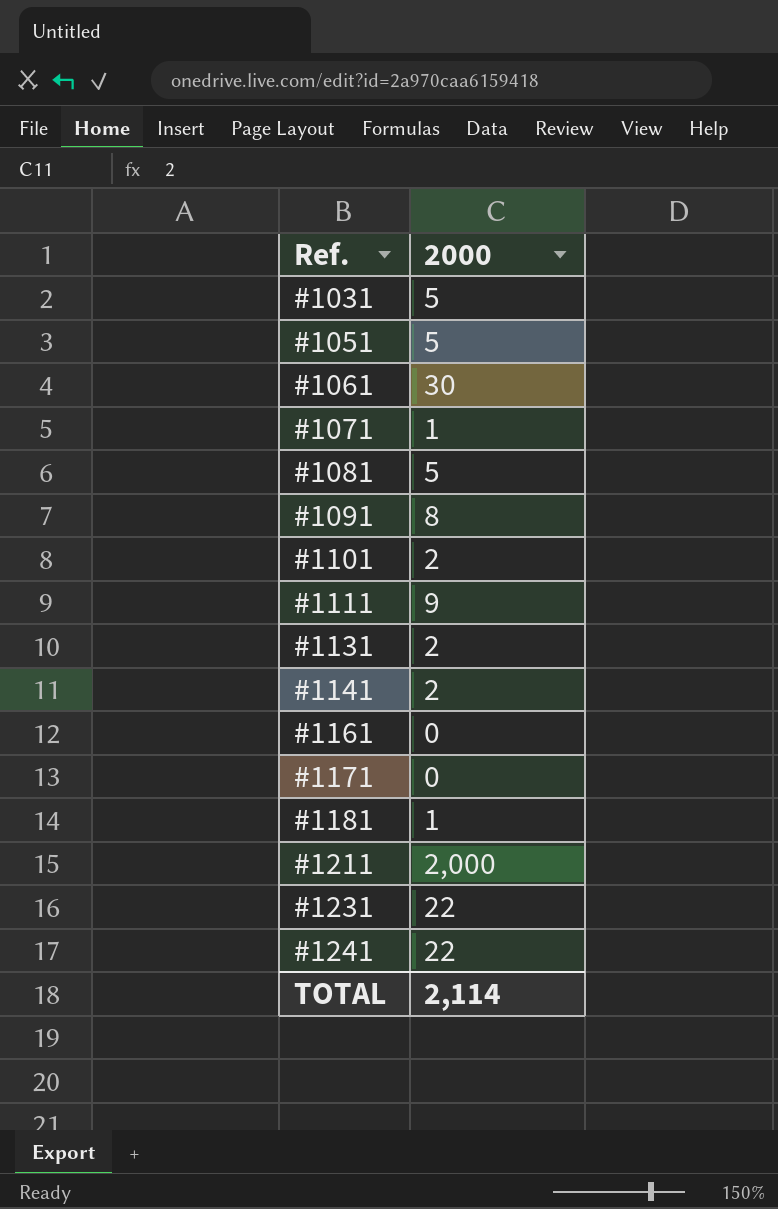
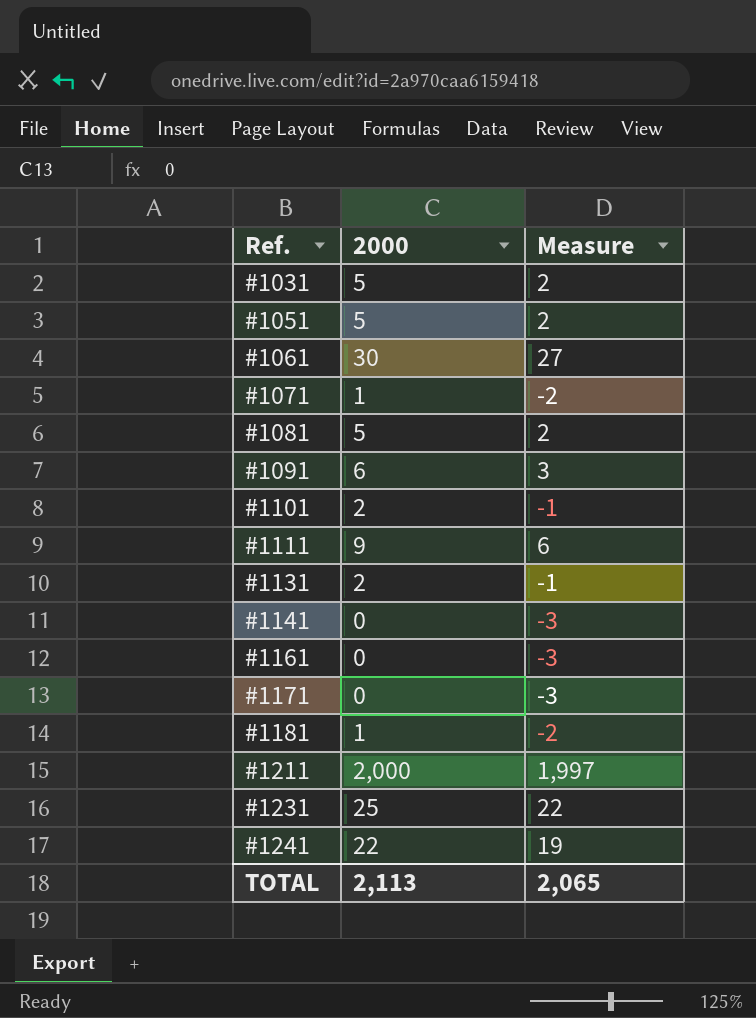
column Measure | formula: none -> [2000] - 3
#1091 | 2000: 8 -> 6
#1141 | 2000: 2 -> 0
#1231 | 2000: 22 -> 25
TOTAL | 2000: 2,114 -> 2,113

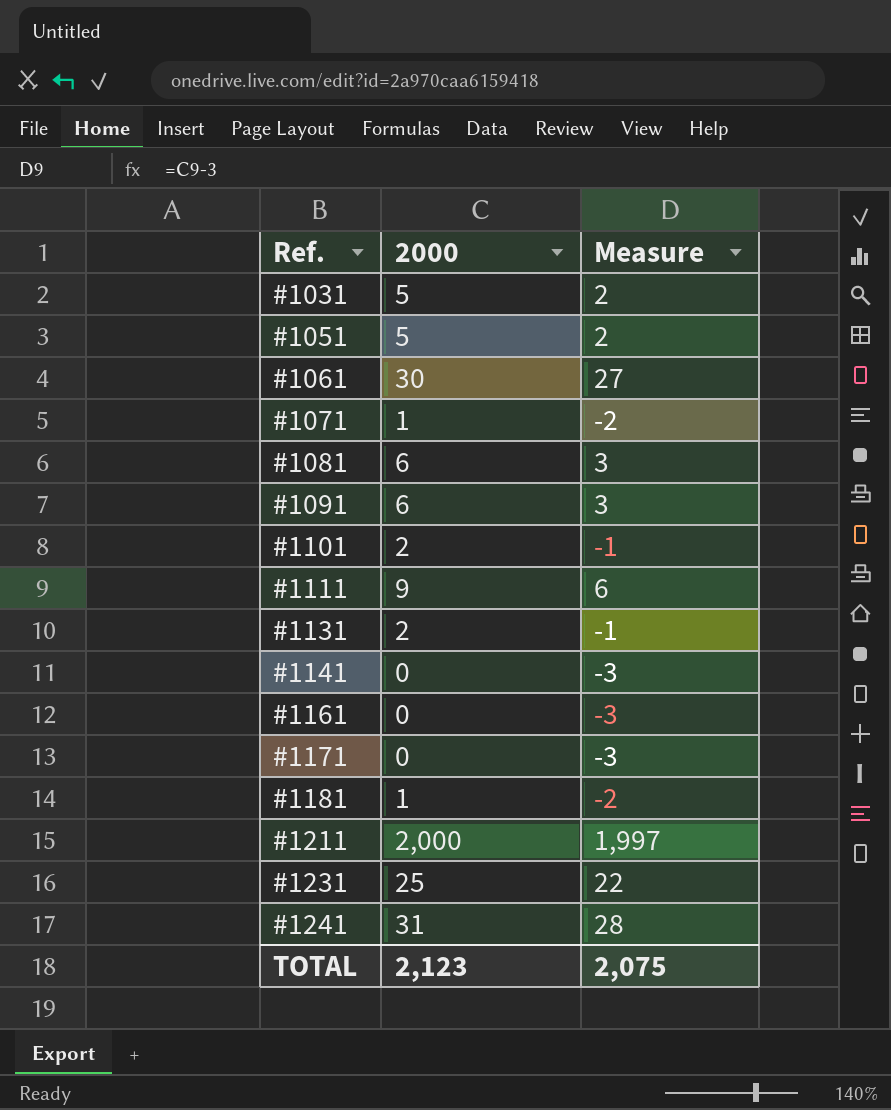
#1081 | 2000: 5 -> 6
#1081 | Measure: 2 -> 3
#1241 | 2000: 22 -> 31
#1241 | Measure: 19 -> 28
TOTAL | 2000: 2,113 -> 2,123
TOTAL | Measure: 2,065 -> 2,075

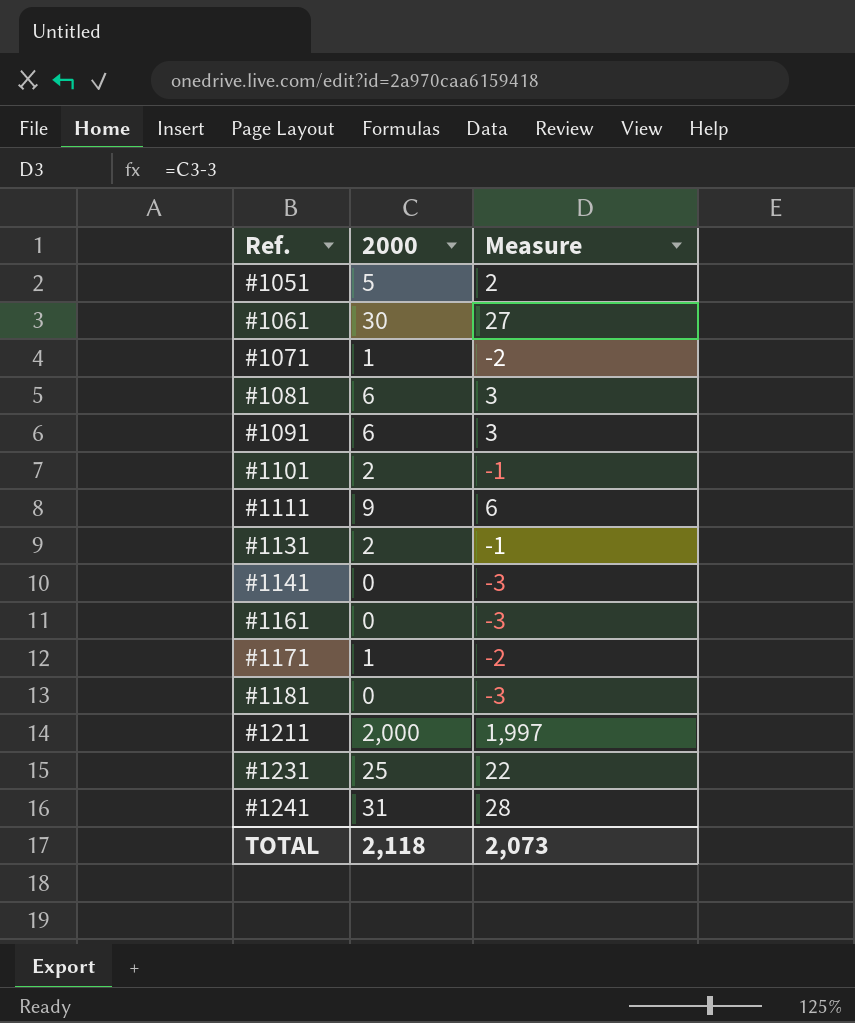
row #1031: 5 | 2 -> none
#1171 | 2000: 0 -> 1
#1171 | Measure: -3 -> -2
#1181 | 2000: 1 -> 0
#1181 | Measure: -2 -> -3
TOTAL | 2000: 2,123 -> 2,118
TOTAL | Measure: 2,075 -> 2,073

